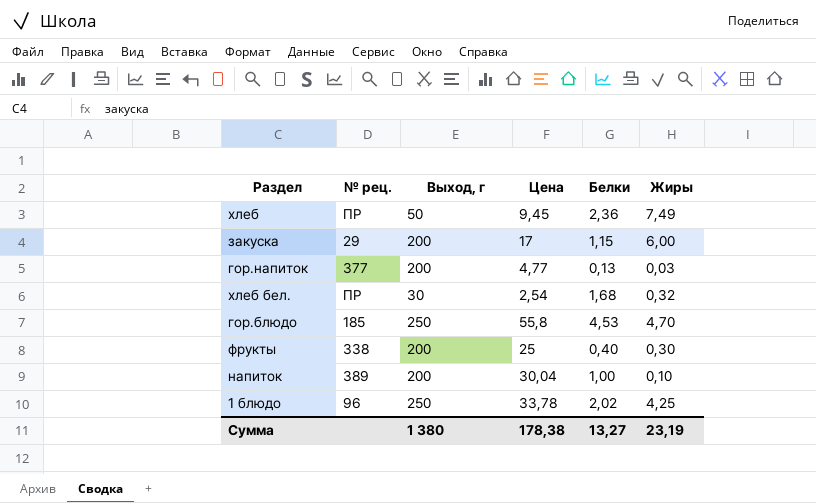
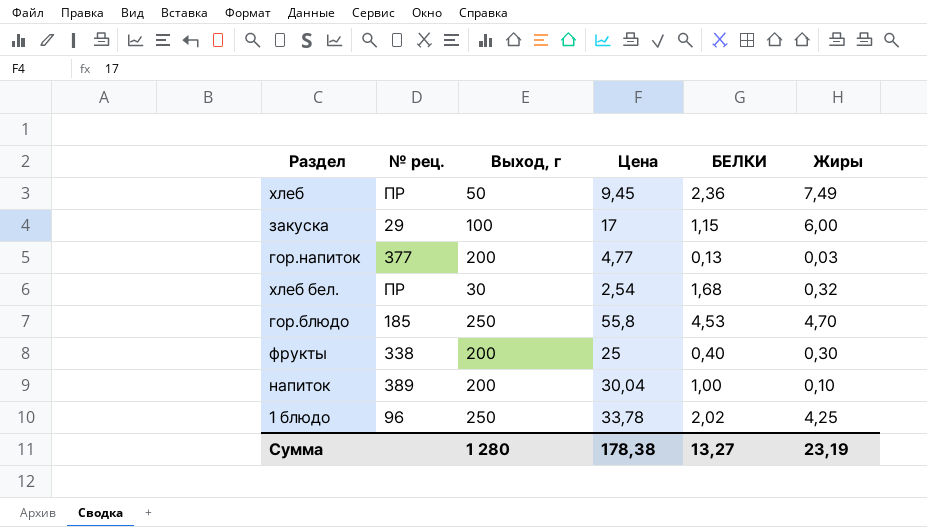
column name: Белки -> БЕЛКИ
закуска | Выход, г: 200 -> 100
Сумма | Выход, г: 1 380 -> 1 280

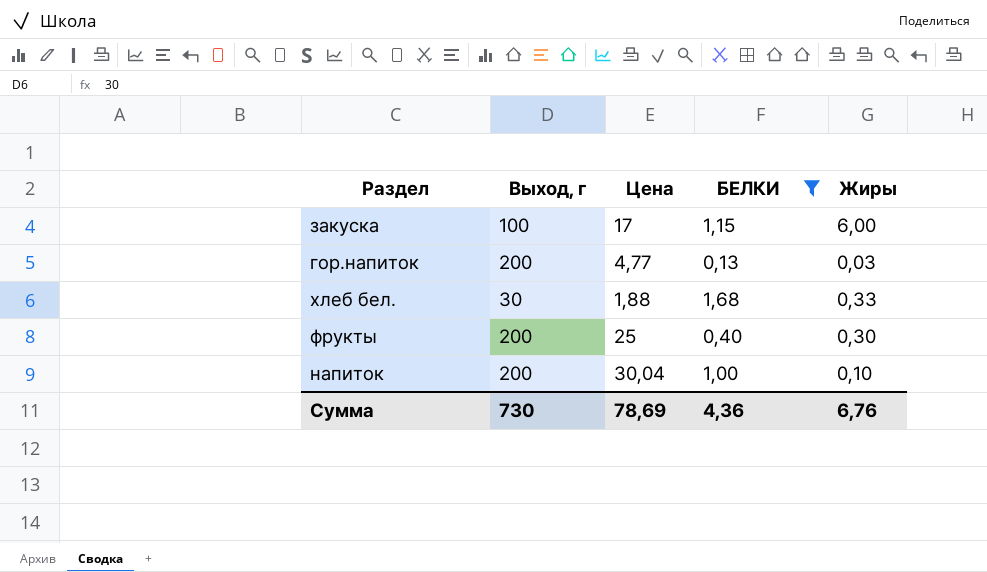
filter: none -> БЕЛКИ <= 1,68
column № рец. | position: 2 -> none
хлеб бел. | Цена: 2,54 -> 1,88
хлеб бел. | Жиры: 0,32 -> 0,33
Сумма | Выход, г: 1 280 -> 730
Сумма | Цена: 178,38 -> 78,69
Сумма | БЕЛКИ: 13,27 -> 4,36
Сумма | Жиры: 23,19 -> 6,76

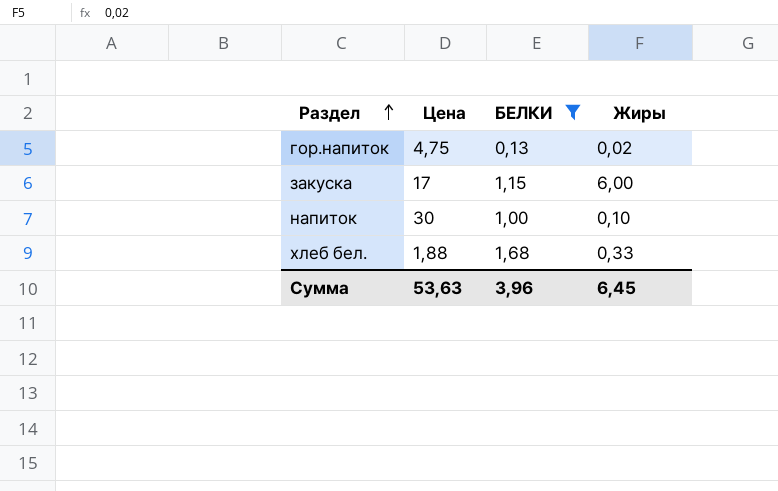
row order: none -> Раздел ascending
column Выход, г | position: 2 -> none
row фрукты: 200 | 25 | 0,40 | 0,30 -> none
гор.напиток | Цена: 4,77 -> 4,75
гор.напиток | Жиры: 0,03 -> 0,02
напиток | Цена: 30,04 -> 30
Сумма | Цена: 78,69 -> 53,63
Сумма | БЕЛКИ: 4,36 -> 3,96
Сумма | Жиры: 6,76 -> 6,45

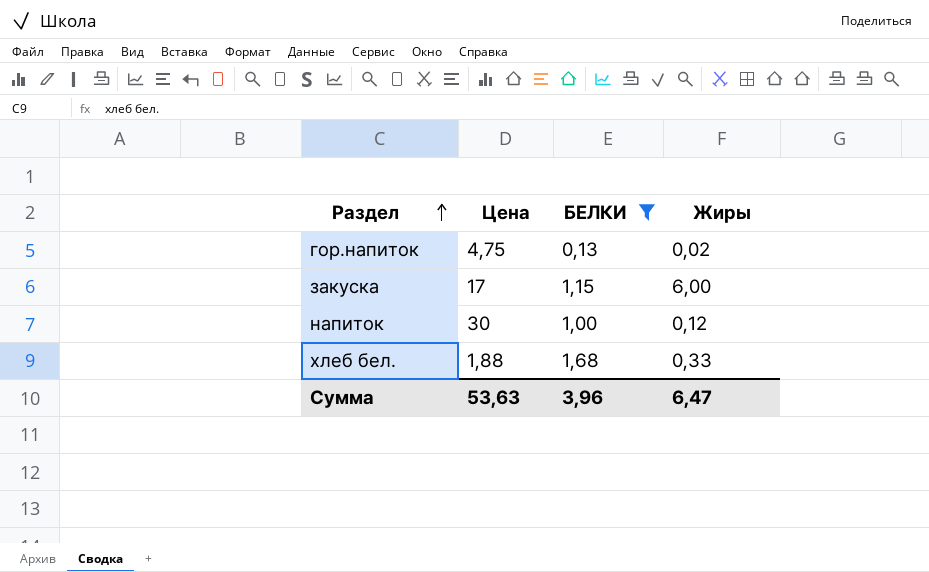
напиток | Жиры: 0,10 -> 0,12
Сумма | Жиры: 6,45 -> 6,47

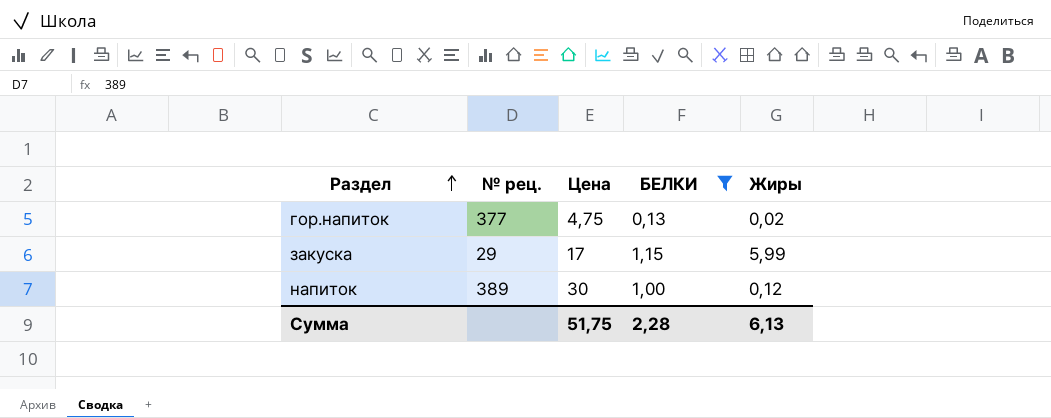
column № рец. | position: none -> 2
row хлеб бел.: 1,88 | 1,68 | 0,33 -> none
закуска | Жиры: 6,00 -> 5,99
Сумма | Цена: 53,63 -> 51,75
Сумма | БЕЛКИ: 3,96 -> 2,28
Сумма | Жиры: 6,47 -> 6,13

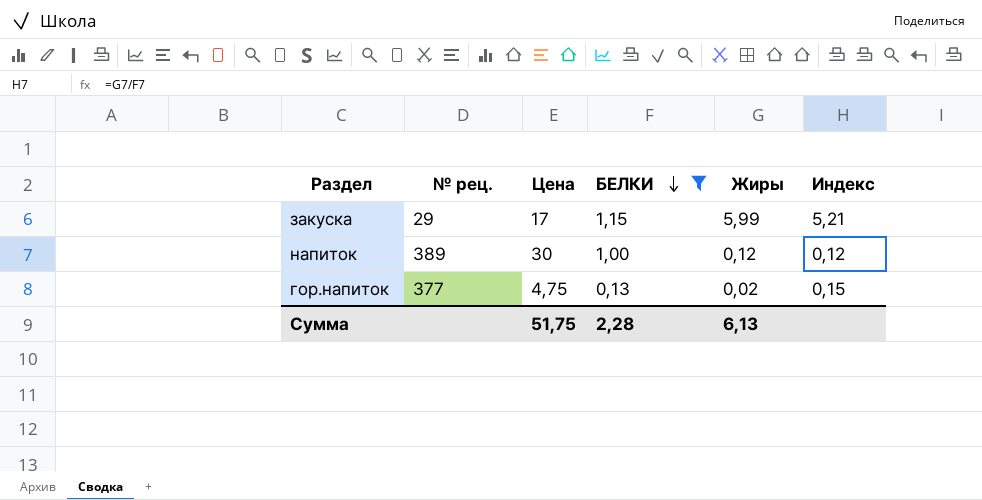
row order: Раздел ascending -> БЕЛКИ descending
column Индекс | formula: none -> [Жиры] / [БЕЛКИ]

